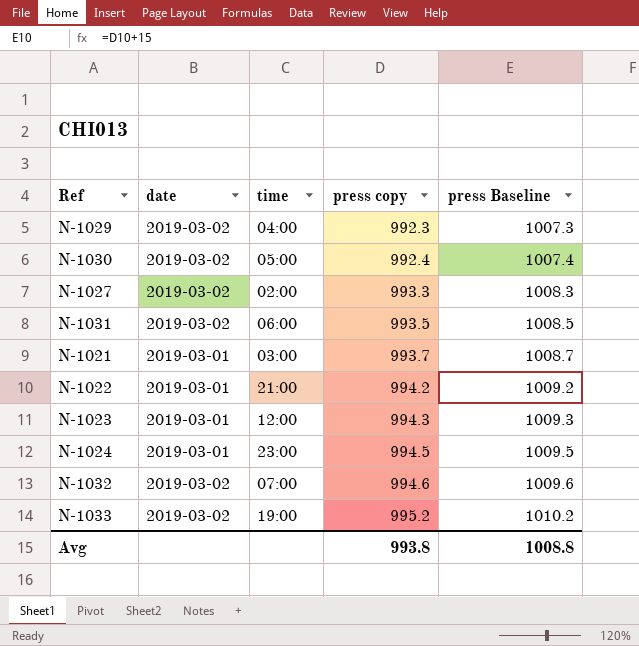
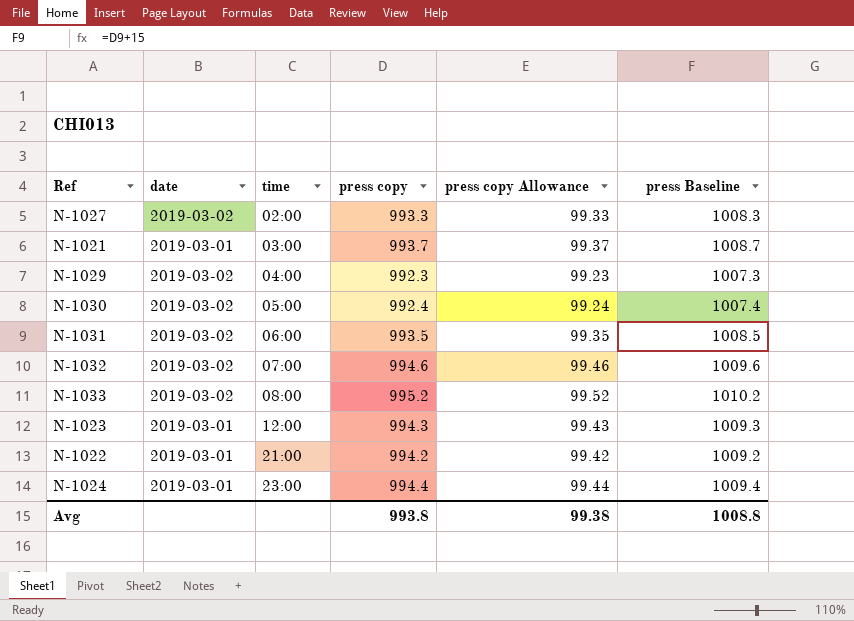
row order: press copy ascending -> time ascending
column press copy Allowance | formula: none -> [press copy] * 0.1
N-1033 | time: 19:00 -> 08:00
N-1024 | press copy: 994.5 -> 994.4
N-1024 | press Baseline: 1009.5 -> 1009.4

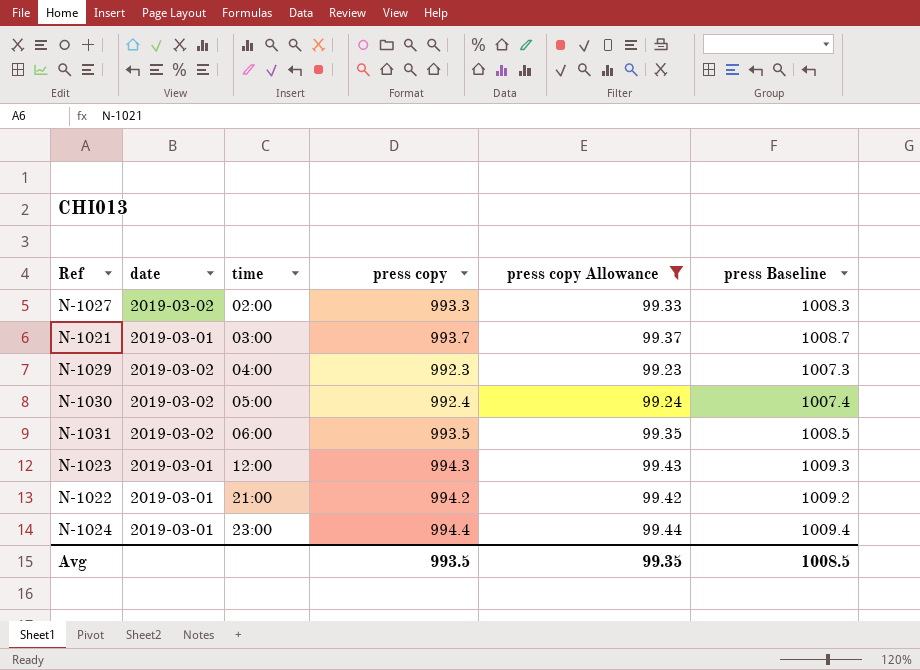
filter: none -> press copy Allowance <= 99.44
Avg | press copy: 993.8 -> 993.5
Avg | press copy Allowance: 99.38 -> 99.35
Avg | press Baseline: 1008.8 -> 1008.5

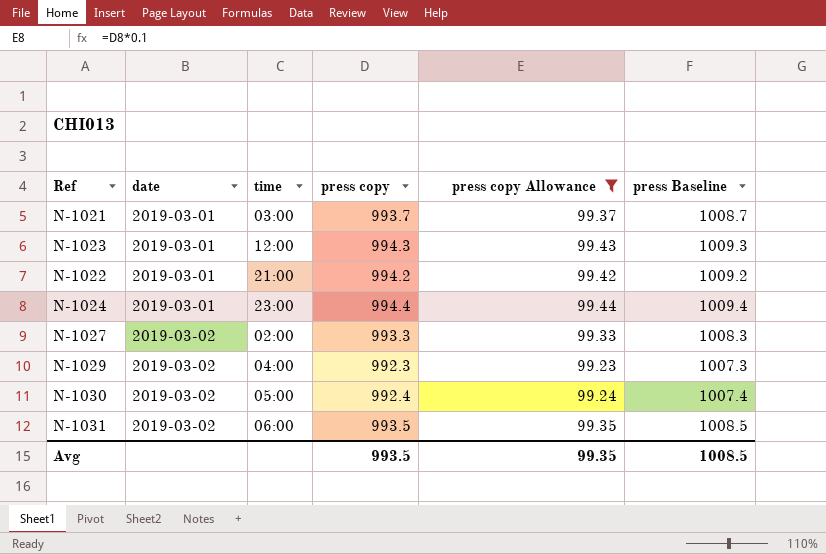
row order: time ascending -> date ascending

